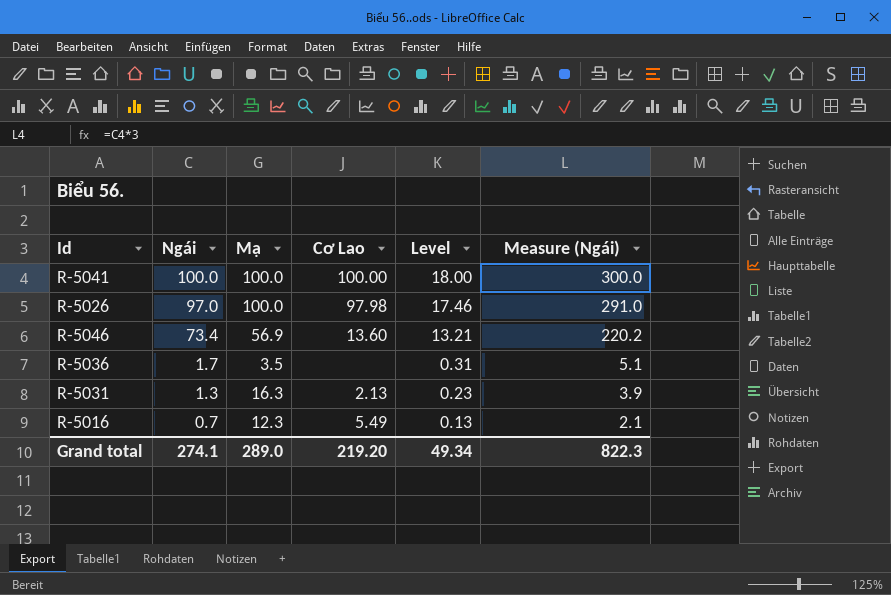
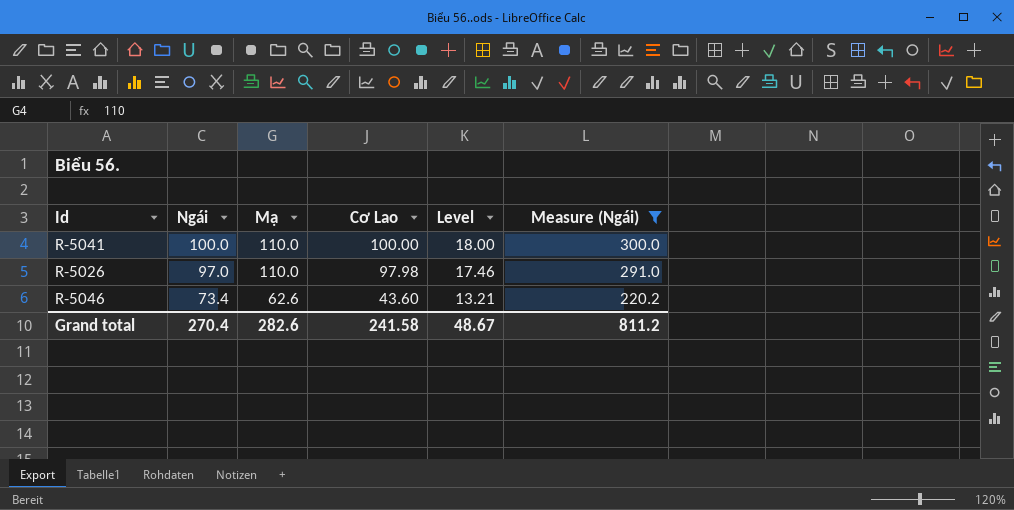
filter: none -> Measure (Ngái) >= 220.2
R-5041 | Mạ: 100.0 -> 110.0
R-5026 | Mạ: 100.0 -> 110.0
R-5046 | Mạ: 56.9 -> 62.6
R-5046 | Cơ Lao: 13.60 -> 43.60
Grand total | Ngái: 274.1 -> 270.4
Grand total | Mạ: 289.0 -> 282.6
Grand total | Cơ Lao: 219.20 -> 241.58
Grand total | Level: 49.34 -> 48.67
Grand total | Measure (Ngái): 822.3 -> 811.2

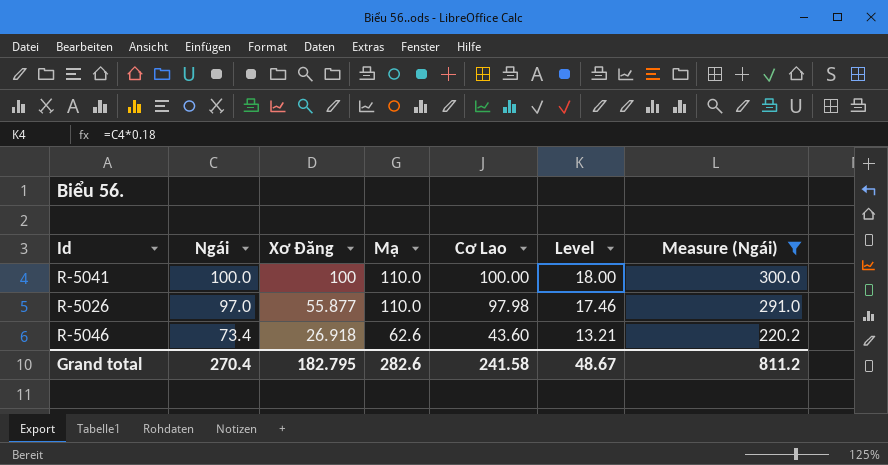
column Xơ Đăng | position: none -> 3

